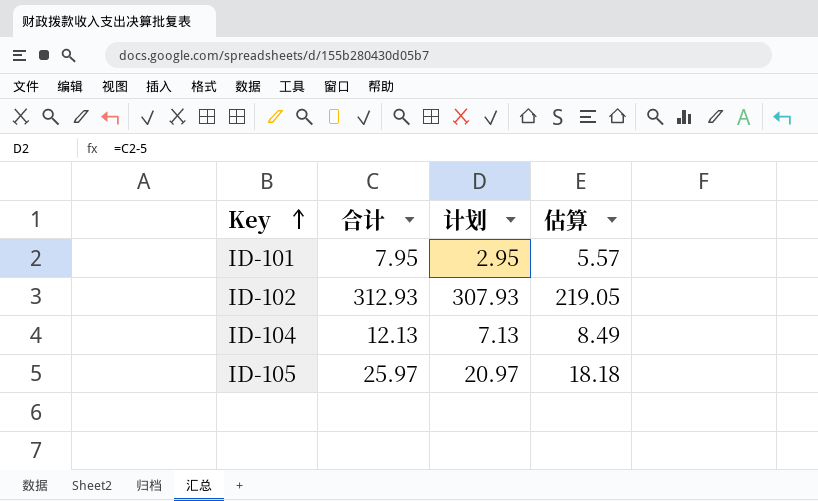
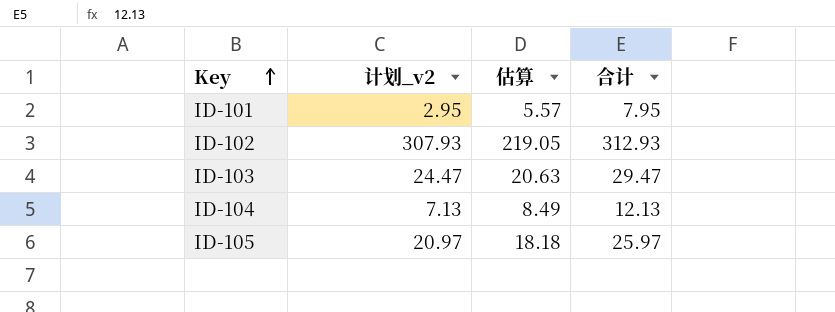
column name: 计划 -> 计划_v2
column 合计 | position: 2 -> 4
row ID-103: none -> 24.47 | 20.63 | 29.47

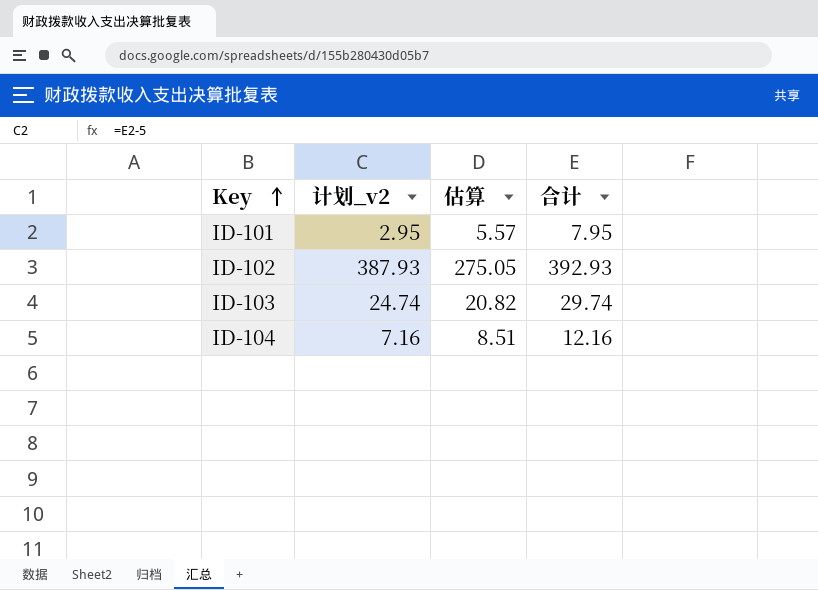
row ID-105: 20.97 | 18.18 | 25.97 -> none
ID-102 | 计划_v2: 307.93 -> 387.93
ID-102 | 估算: 219.05 -> 275.05
ID-102 | 合计: 312.93 -> 392.93
ID-103 | 计划_v2: 24.47 -> 24.74
ID-103 | 估算: 20.63 -> 20.82
ID-103 | 合计: 29.47 -> 29.74
ID-104 | 计划_v2: 7.13 -> 7.16
ID-104 | 估算: 8.49 -> 8.51
ID-104 | 合计: 12.13 -> 12.16

